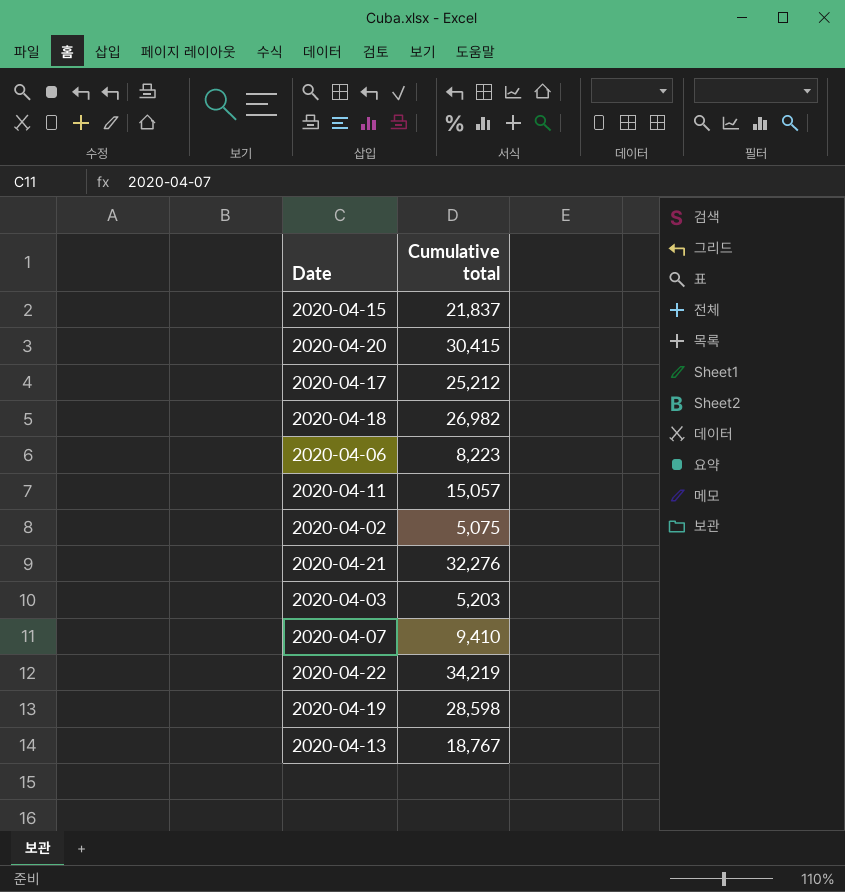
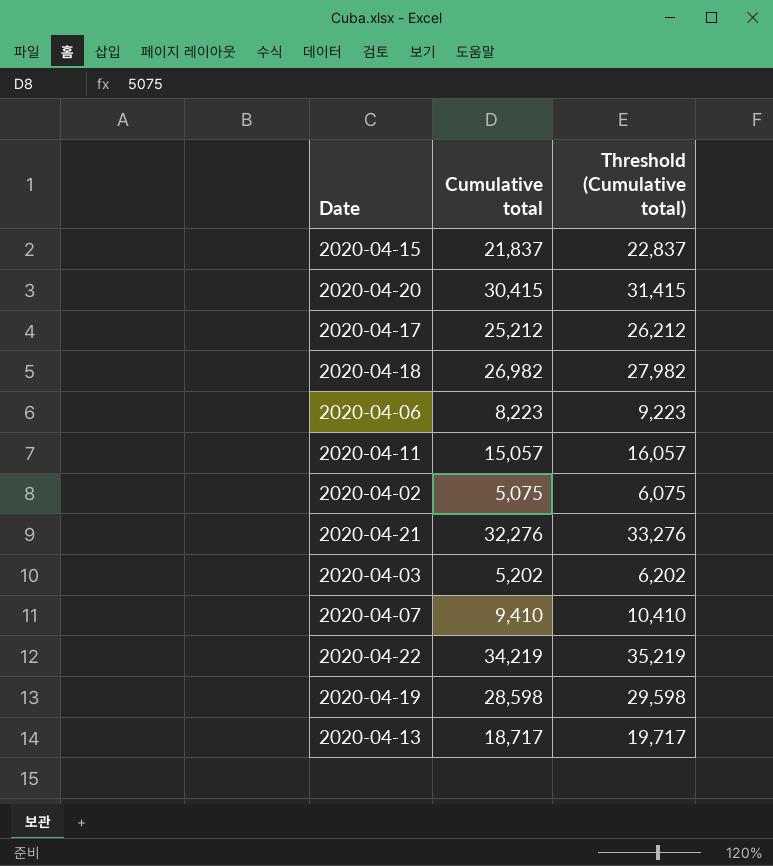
column Threshold (Cumulative total) | formula: none -> [Cumulative total] + 1000
2020-04-03 | Cumulative total: 5,203 -> 5,202
2020-04-13 | Cumulative total: 18,767 -> 18,717

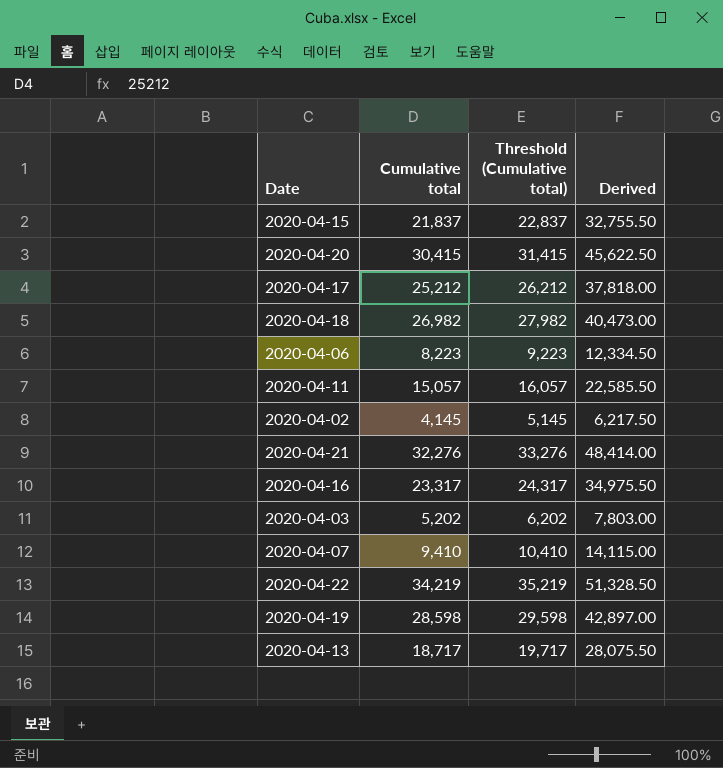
column Derived | formula: none -> [Cumulative total] * 1.5
2020-04-02 | Cumulative total: 5,075 -> 4,145
2020-04-02 | Threshold (Cumulative total): 6,075 -> 5,145
row 2020-04-16: none -> 23,317 | 24,317 | 34,975.50

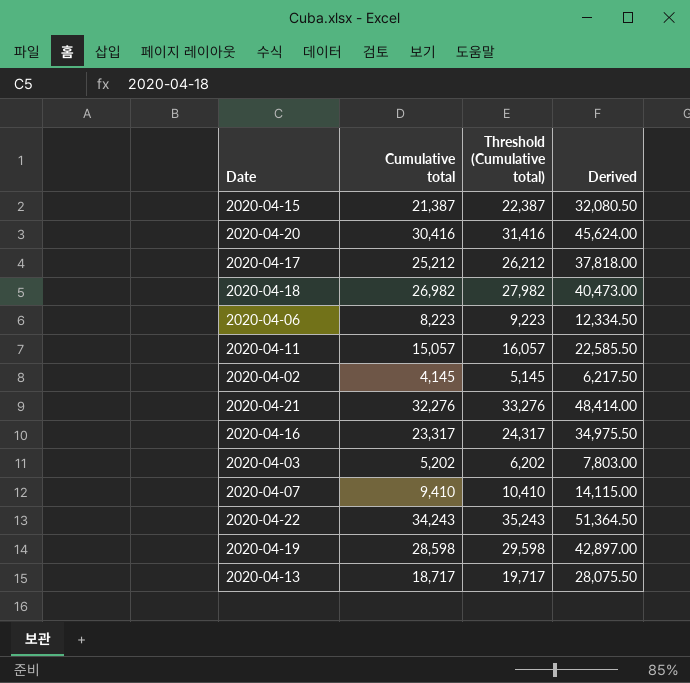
2020-04-15 | Cumulative total: 21,837 -> 21,387
2020-04-15 | Threshold (Cumulative total): 22,837 -> 22,387
2020-04-15 | Derived: 32,755.50 -> 32,080.50
2020-04-20 | Cumulative total: 30,415 -> 30,416
2020-04-20 | Threshold (Cumulative total): 31,415 -> 31,416
2020-04-20 | Derived: 45,622.50 -> 45,624.00
2020-04-22 | Cumulative total: 34,219 -> 34,243
2020-04-22 | Threshold (Cumulative total): 35,219 -> 35,243
2020-04-22 | Derived: 51,328.50 -> 51,364.50

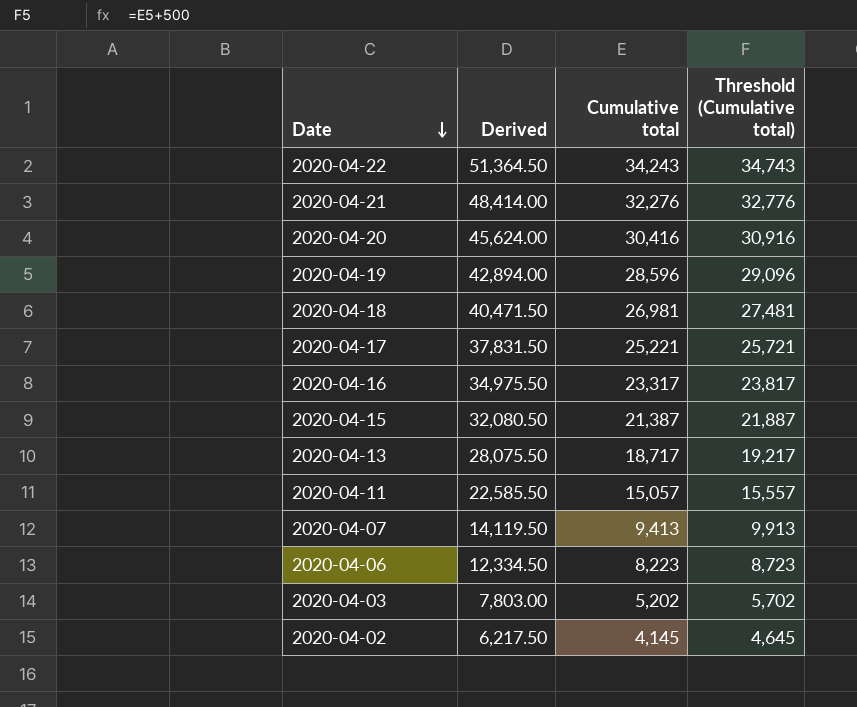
row order: none -> Date descending
column Derived | position: 4 -> 2
column Threshold (Cumulative total) | formula: [Cumulative total] + 1000 -> [Cumulative total] + 500
2020-04-19 | Derived: 42,897.00 -> 42,894.00
2020-04-19 | Cumulative total: 28,598 -> 28,596
2020-04-18 | Derived: 40,473.00 -> 40,471.50
2020-04-18 | Cumulative total: 26,982 -> 26,981
2020-04-17 | Derived: 37,818.00 -> 37,831.50
2020-04-17 | Cumulative total: 25,212 -> 25,221
2020-04-07 | Derived: 14,115.00 -> 14,119.50
2020-04-07 | Cumulative total: 9,410 -> 9,413

